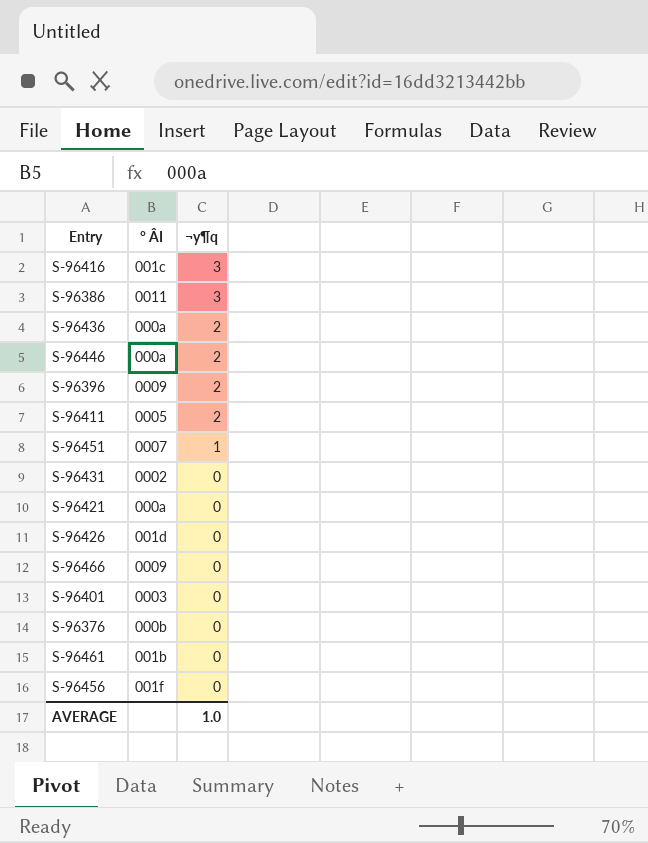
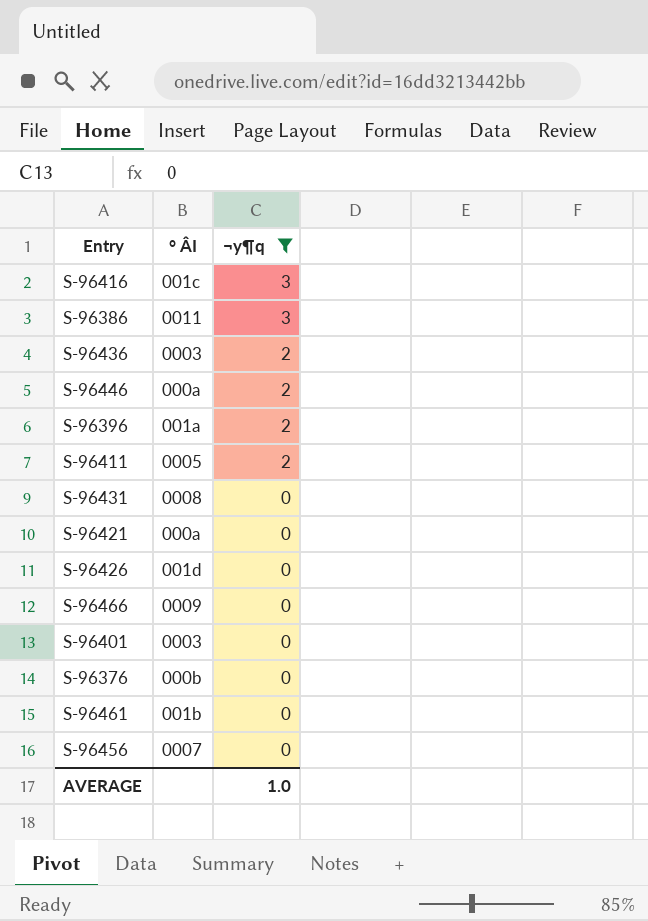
filter: none -> ¬y¶q != 1
S-96436 | ° ÂI: 000a -> 0003
S-96396 | ° ÂI: 0009 -> 001a
S-96431 | ° ÂI: 0002 -> 0008
S-96456 | ° ÂI: 001f -> 0007

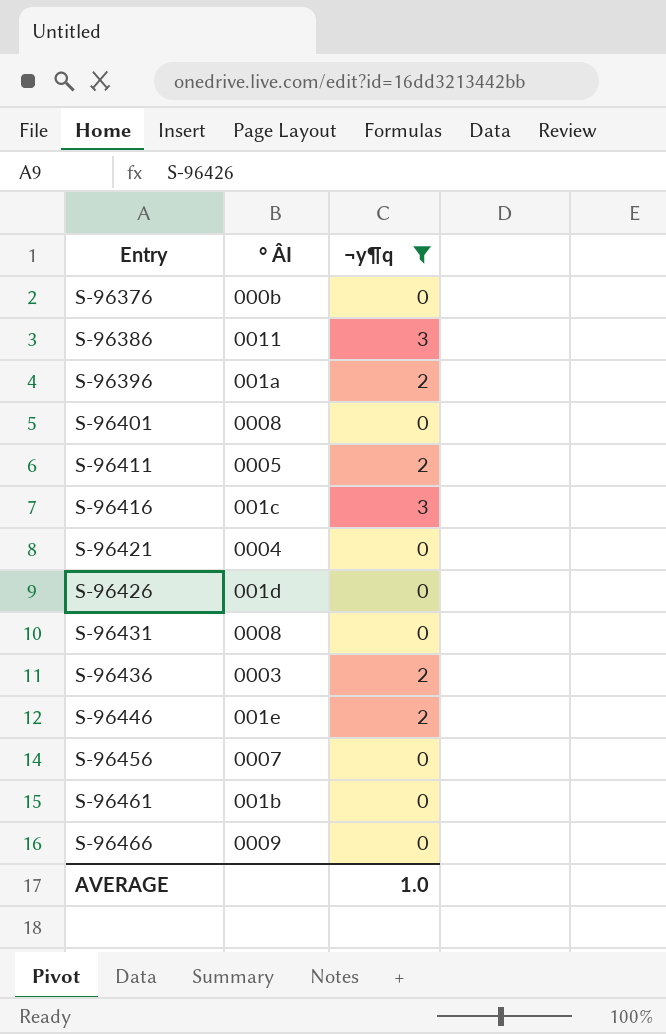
row order: ¬y¶q descending -> Entry ascending
S-96401 | ° ÂI: 0003 -> 0008
S-96421 | ° ÂI: 000a -> 0004
S-96446 | ° ÂI: 000a -> 001e

